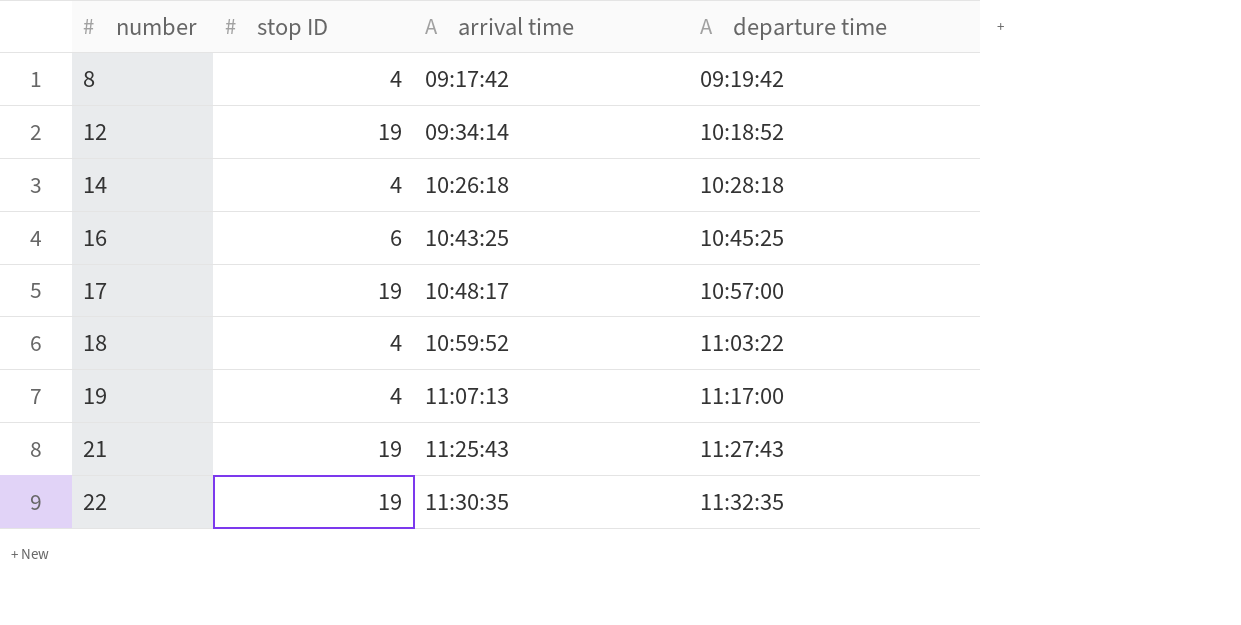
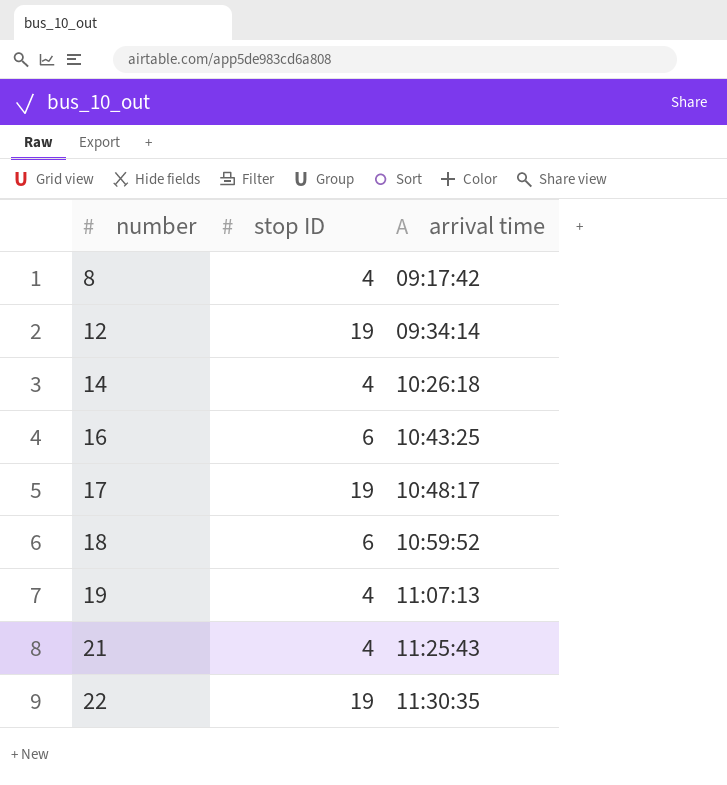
column departure time | position: 4 -> none
18 | stop ID: 4 -> 6
21 | stop ID: 19 -> 4

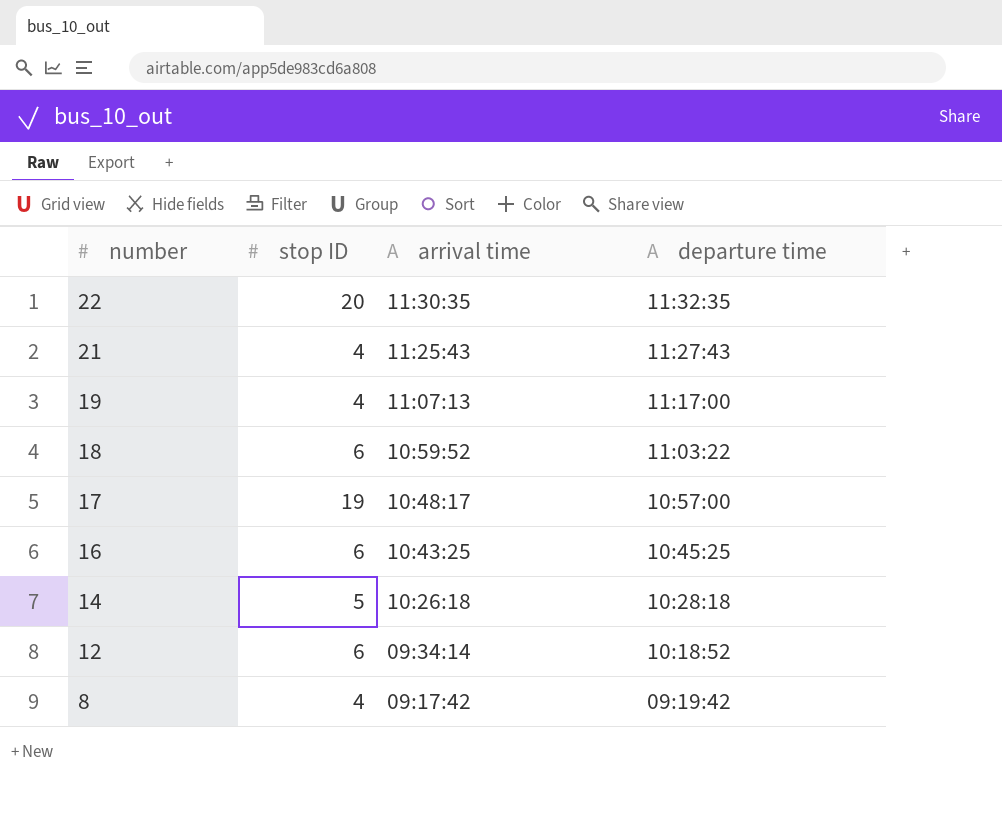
row order: number ascending -> number descending
column departure time | position: none -> 4
22 | stop ID: 19 -> 20
14 | stop ID: 4 -> 5
12 | stop ID: 19 -> 6

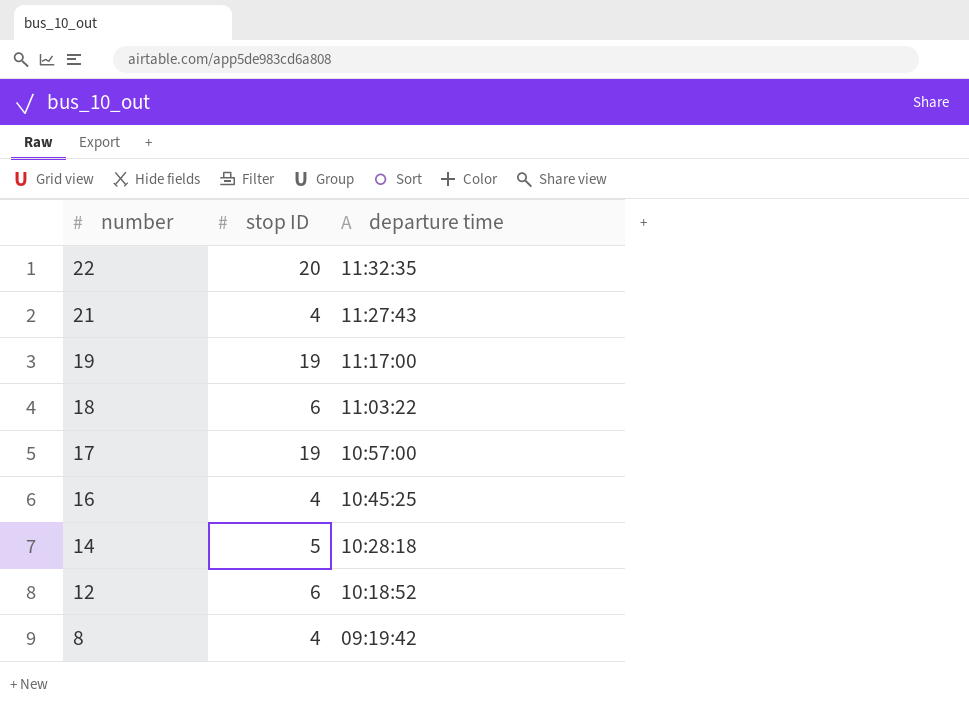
column arrival time | position: 3 -> none
19 | stop ID: 4 -> 19
16 | stop ID: 6 -> 4

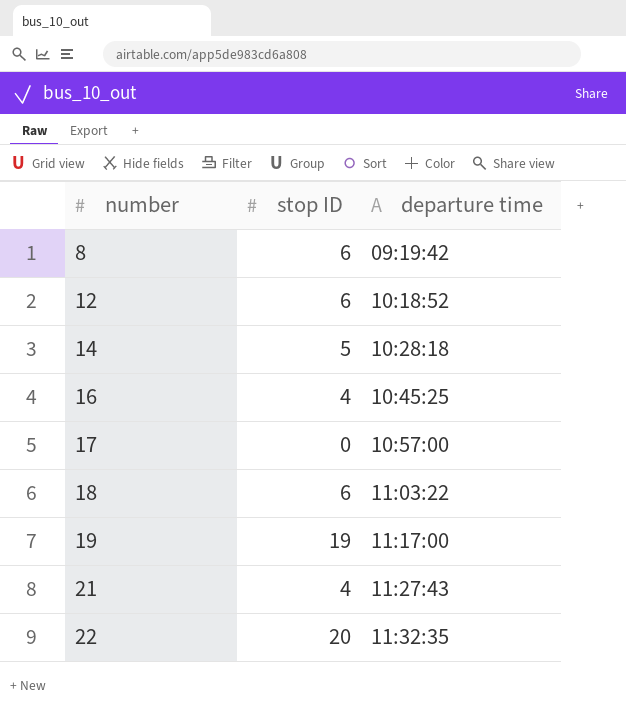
row order: number descending -> number ascending
8 | stop ID: 4 -> 6
17 | stop ID: 19 -> 0

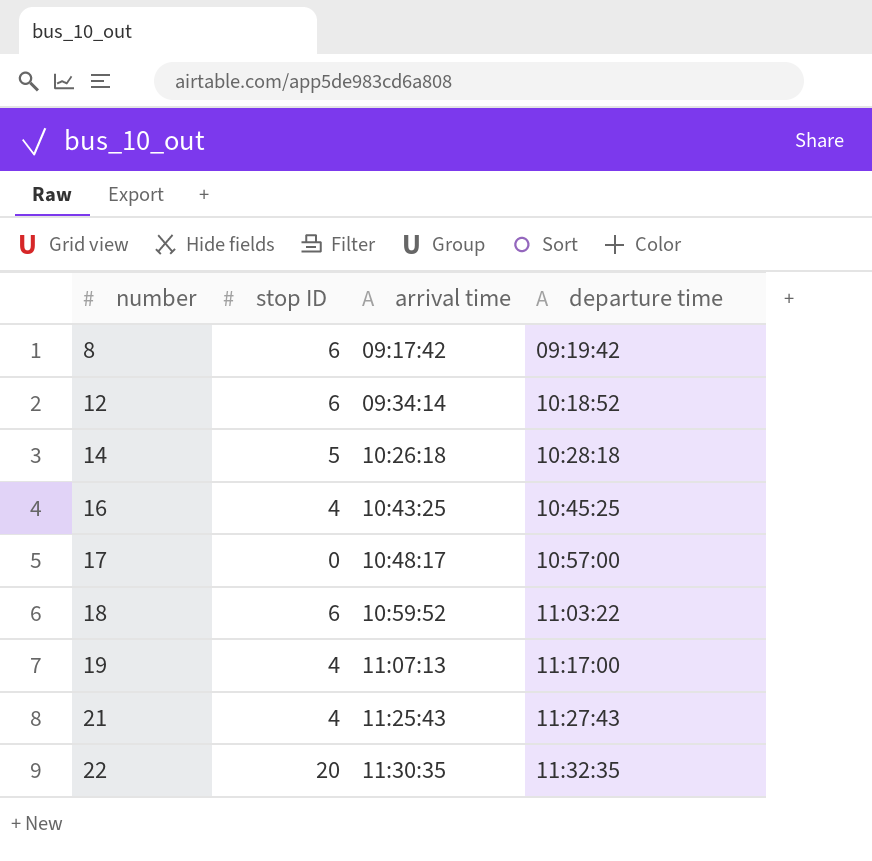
column arrival time | position: none -> 3
19 | stop ID: 19 -> 4

